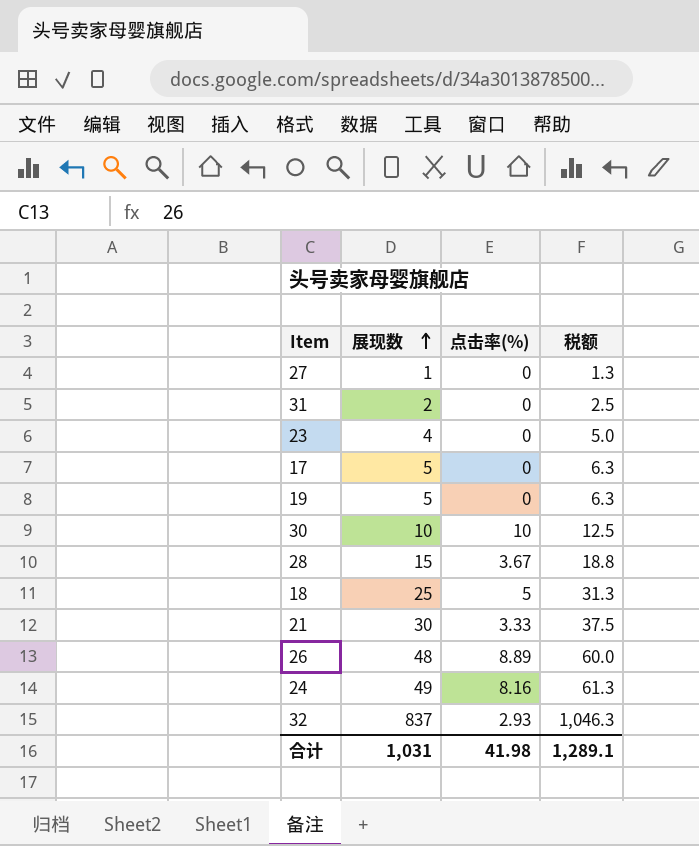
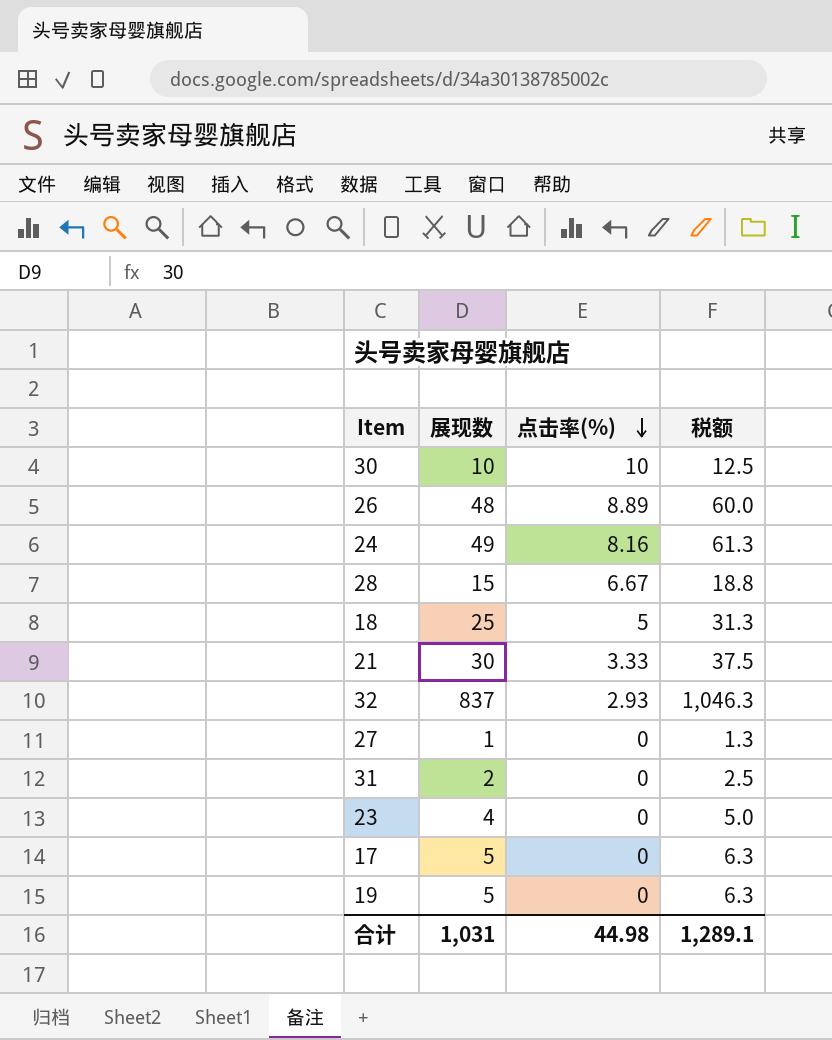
row order: 展现数 ascending -> 点击率(%) descending
28 | 点击率(%): 3.67 -> 6.67
合计 | 点击率(%): 41.98 -> 44.98

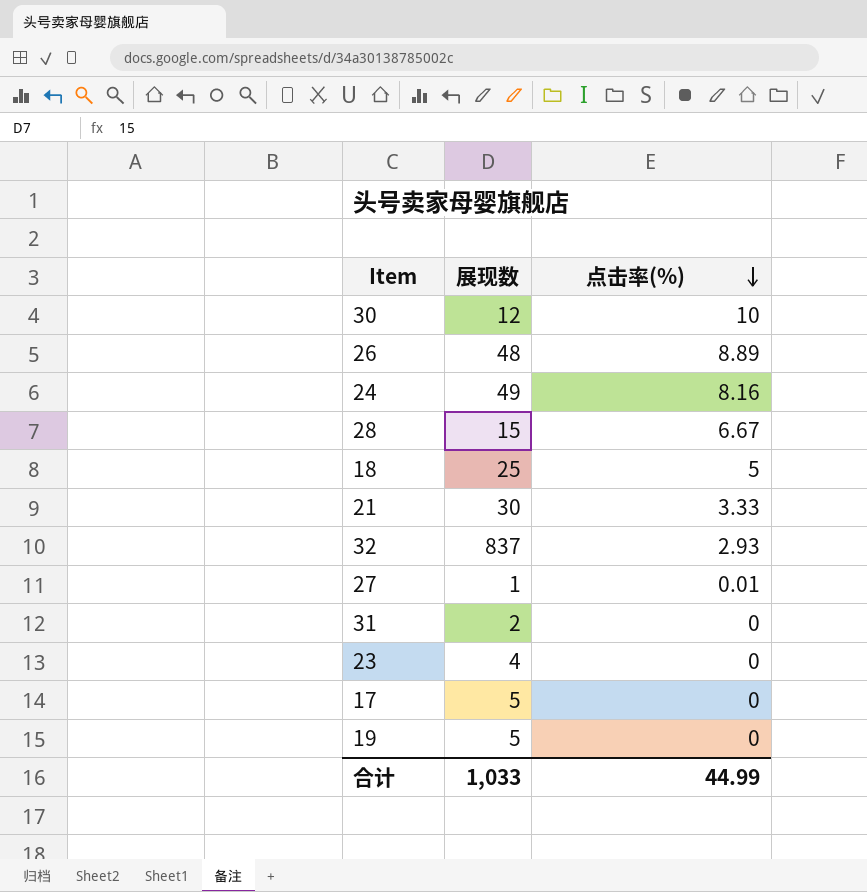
column 税额 | formula: [展现数] * 1.25 -> none
30 | 展现数: 10 -> 12
27 | 点击率(%): 0 -> 0.01
合计 | 展现数: 1,031 -> 1,033
合计 | 点击率(%): 44.98 -> 44.99

